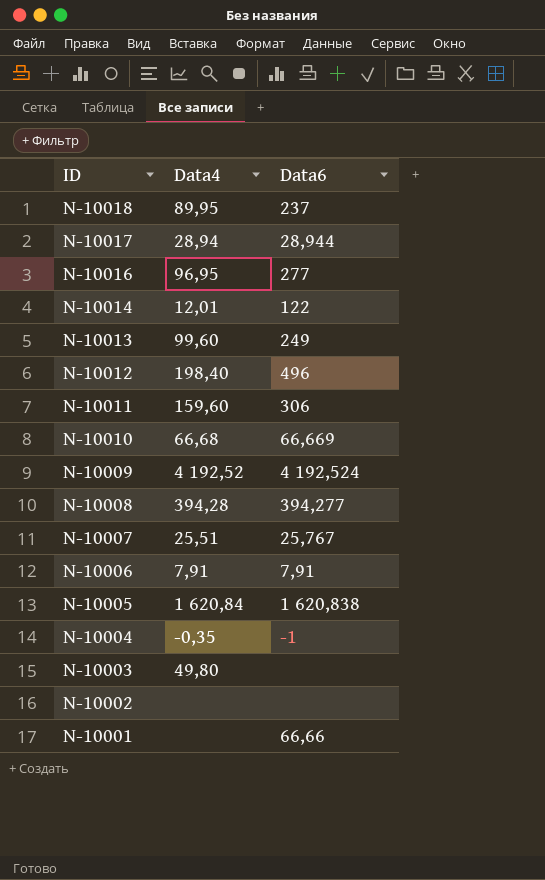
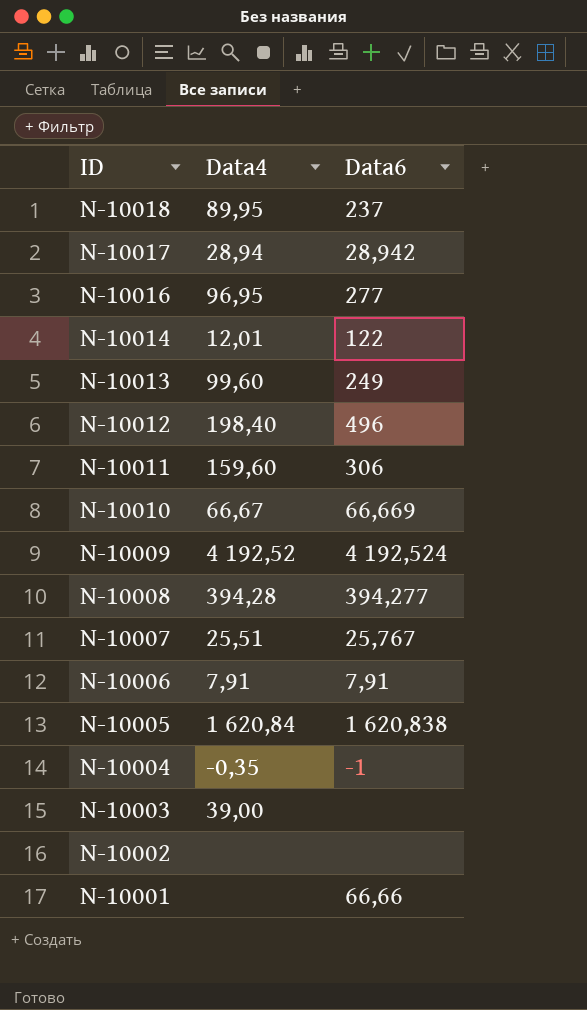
N-10017 | Data6: 28,944 -> 28,942
N-10010 | Data4: 66,68 -> 66,67
N-10003 | Data4: 49,80 -> 39,00

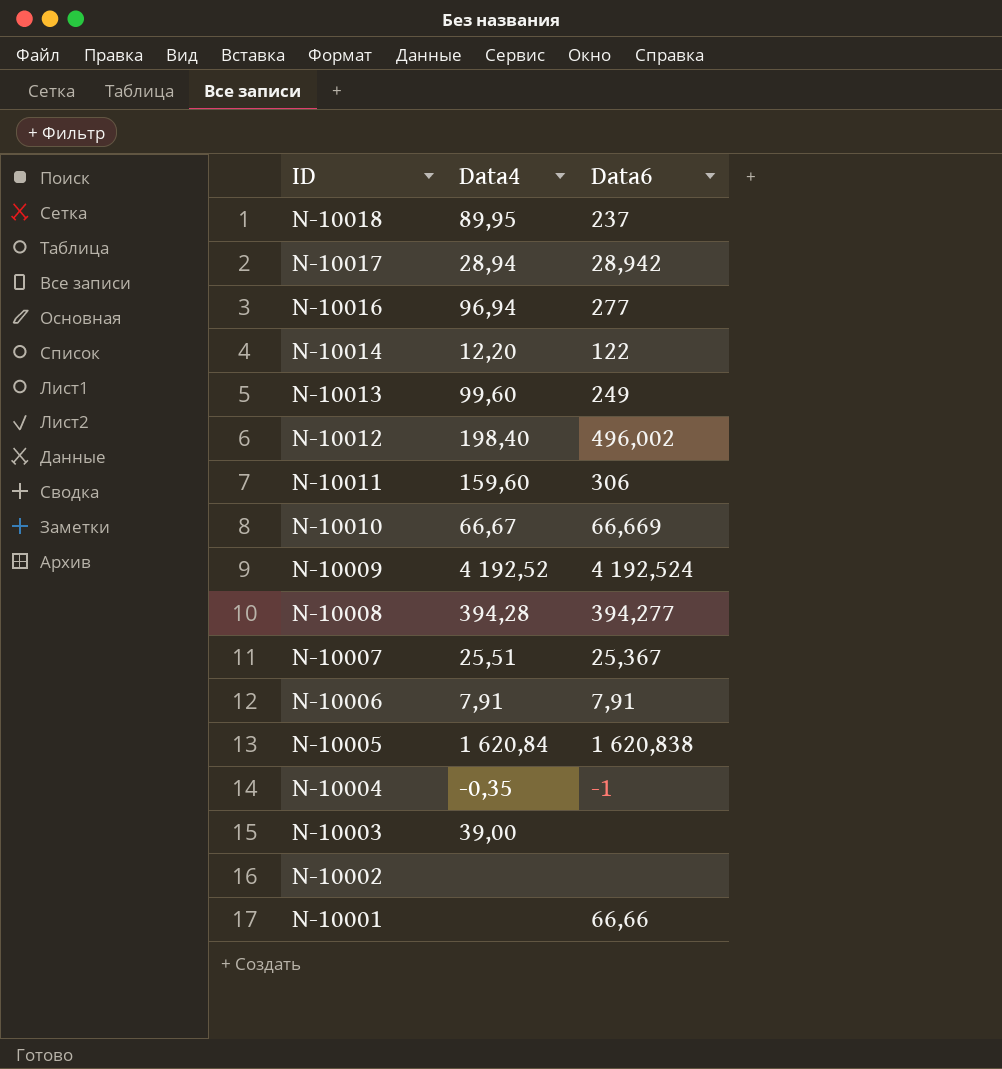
N-10016 | Data4: 96,95 -> 96,94
N-10014 | Data4: 12,01 -> 12,20
N-10012 | Data6: 496 -> 496,002
N-10007 | Data6: 25,767 -> 25,367

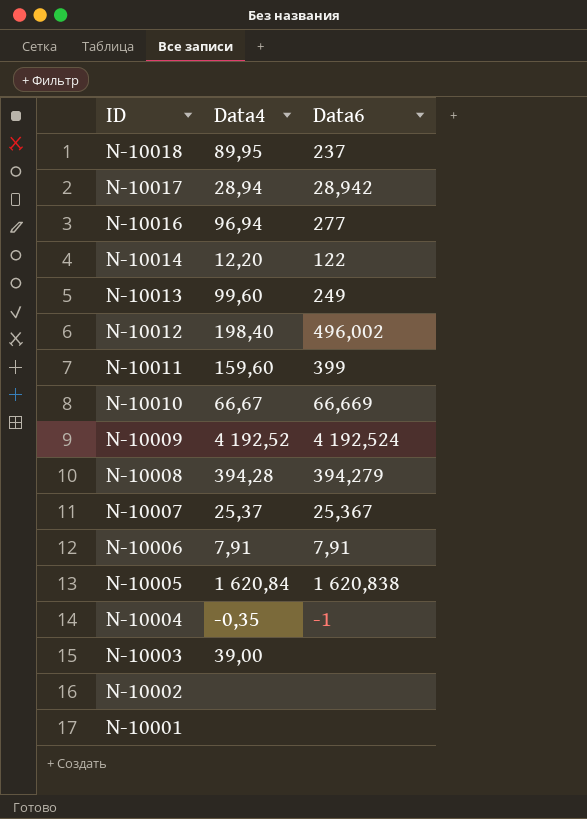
N-10011 | Data6: 306 -> 399
N-10008 | Data6: 394,277 -> 394,279
N-10007 | Data4: 25,51 -> 25,37
N-10001 | Data6: 66,66 -> none

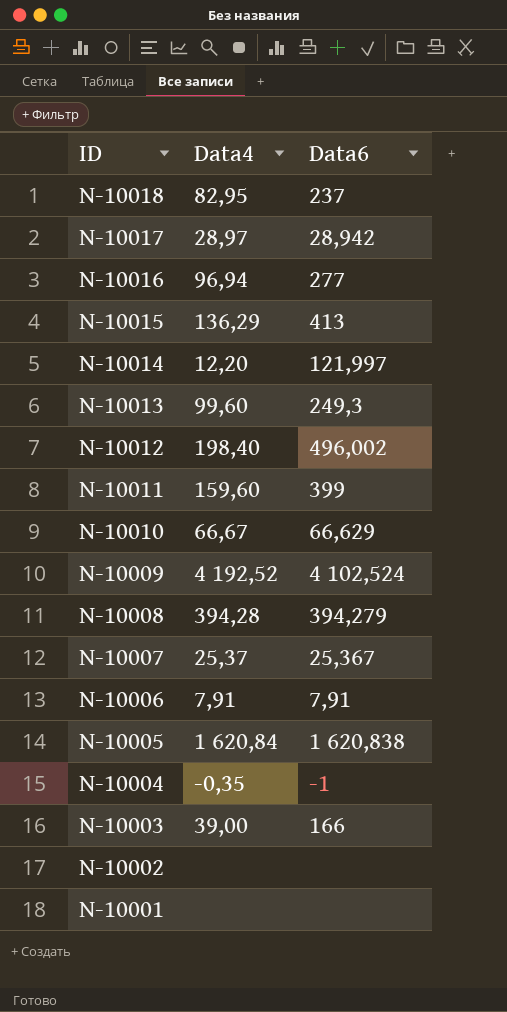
N-10018 | Data4: 89,95 -> 82,95
N-10017 | Data4: 28,94 -> 28,97
row N-10015: none -> 136,29 | 413
N-10014 | Data6: 122 -> 121,997
N-10013 | Data6: 249 -> 249,3
N-10010 | Data6: 66,669 -> 66,629
N-10009 | Data6: 4 192,524 -> 4 102,524
N-10003 | Data6: none -> 166

